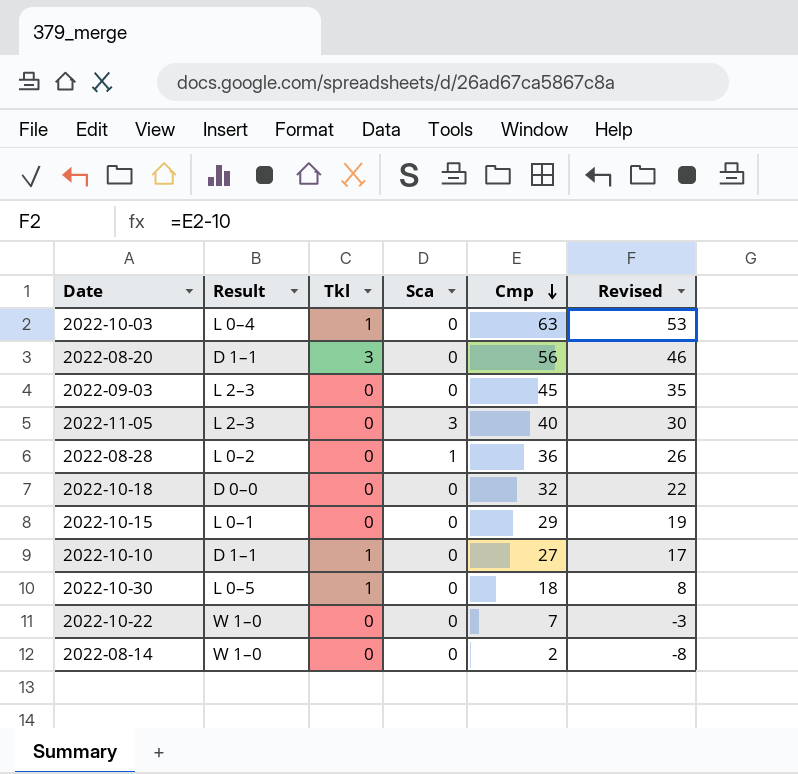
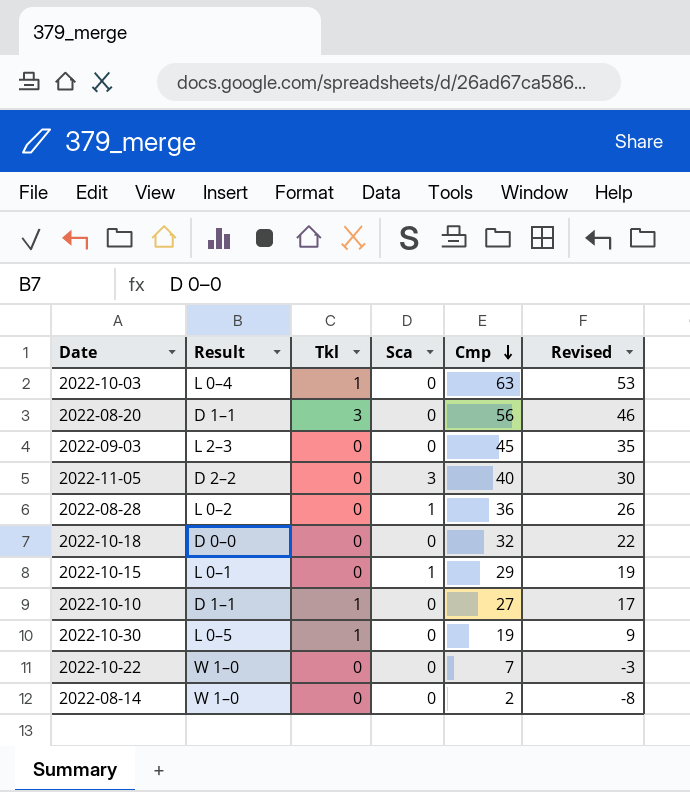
2022-11-05 | Result: L 2–3 -> D 2–2
2022-10-15 | Sca: 0 -> 1
2022-10-30 | Cmp: 18 -> 19
2022-10-30 | Revised: 8 -> 9

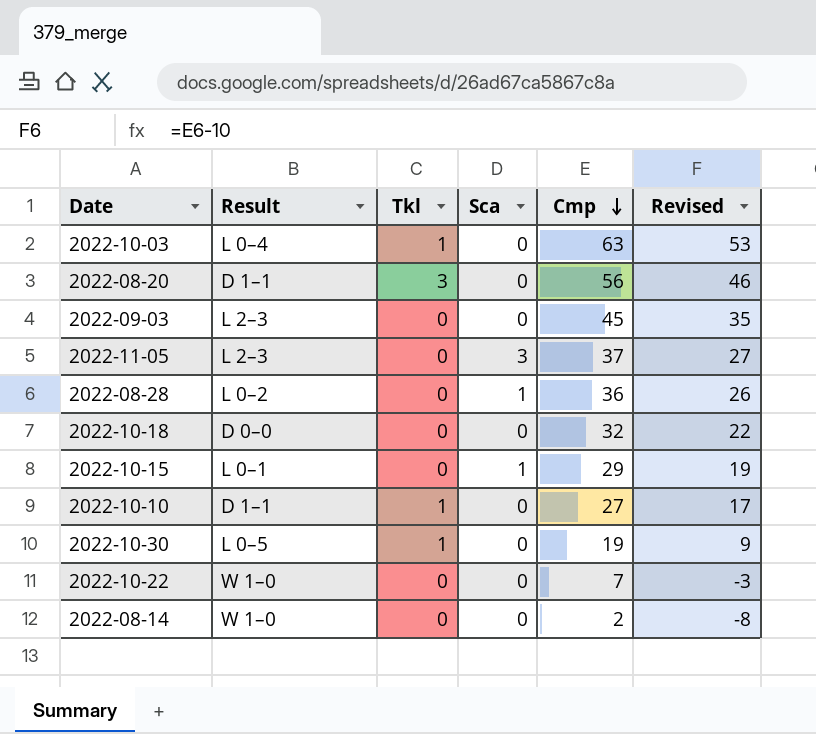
2022-11-05 | Result: D 2–2 -> L 2–3
2022-11-05 | Cmp: 40 -> 37
2022-11-05 | Revised: 30 -> 27

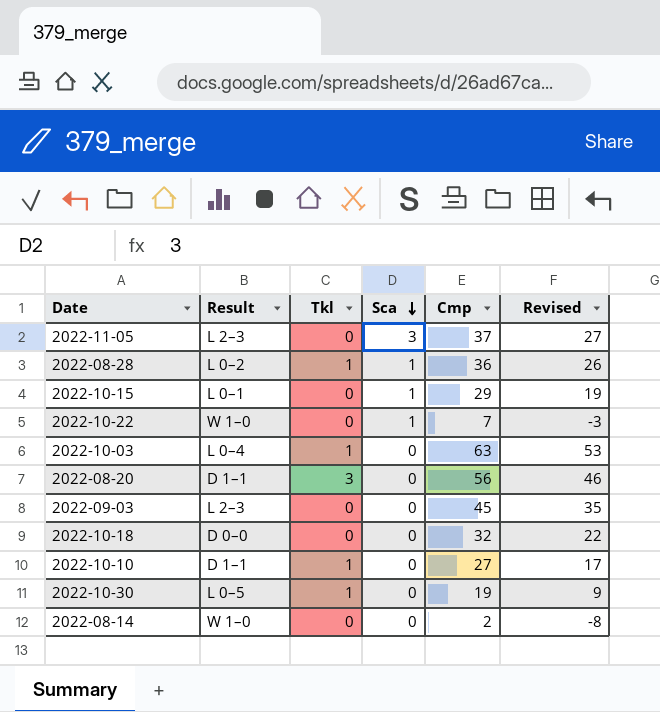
row order: Cmp descending -> Sca descending
2022-08-28 | Tkl: 0 -> 1
2022-10-22 | Sca: 0 -> 1

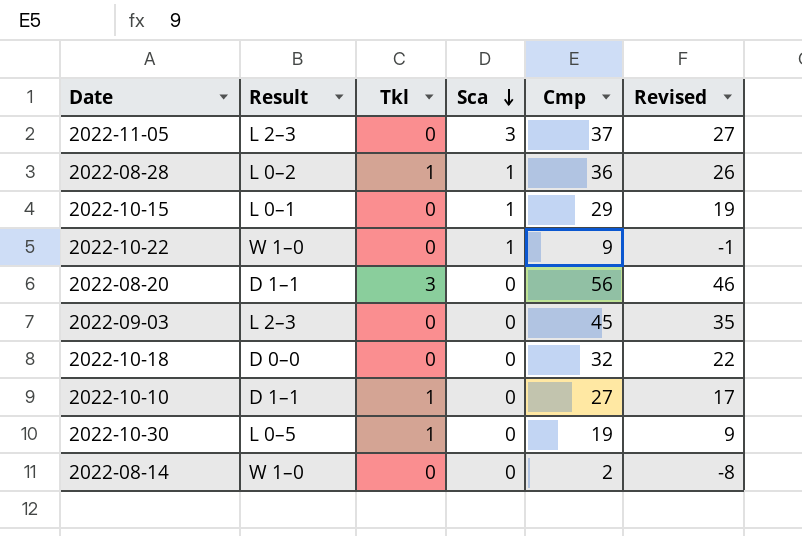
row 2022-10-03: L 0–4 | 1 | 0 | 63 | 53 -> none
2022-10-22 | Cmp: 7 -> 9
2022-10-22 | Revised: -3 -> -1

